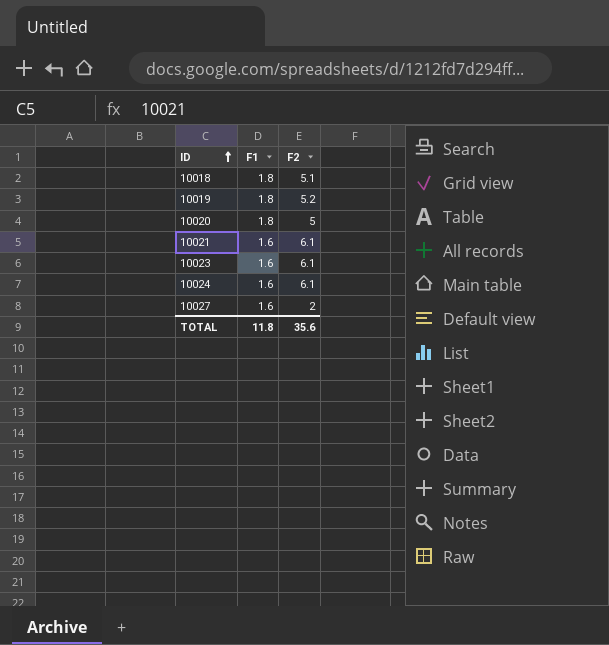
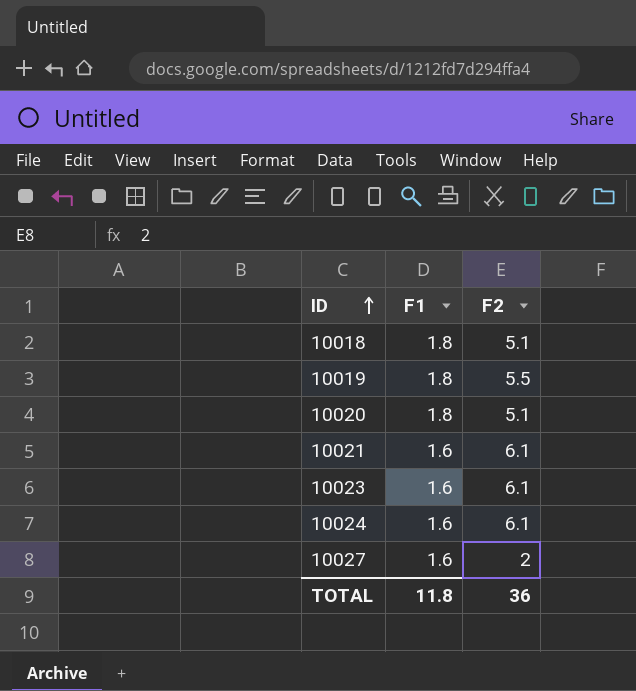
10019 | F2: 5.2 -> 5.5
10020 | F2: 5 -> 5.1
TOTAL | F2: 35.6 -> 36

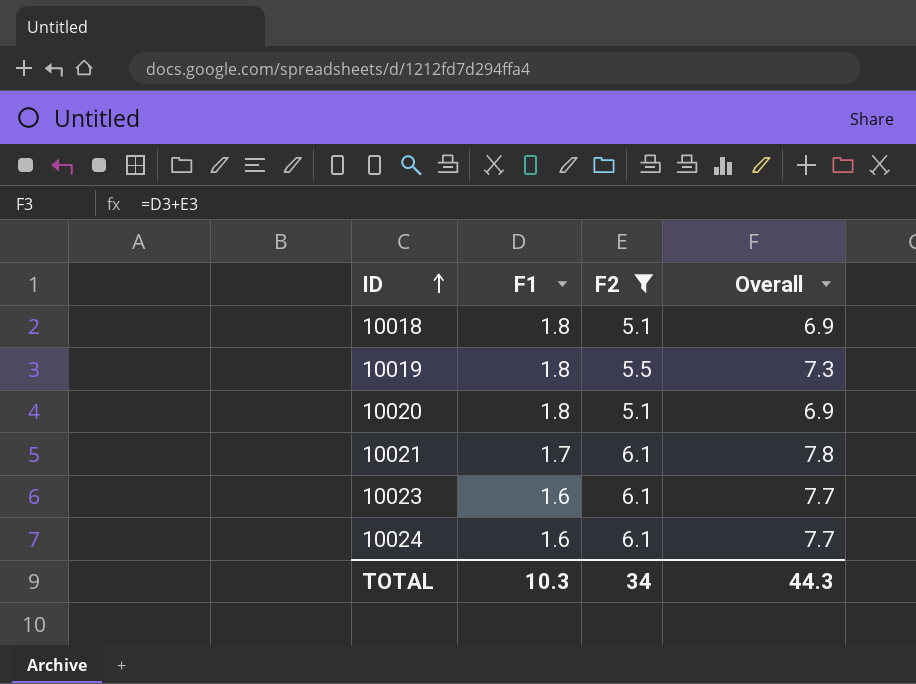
filter: none -> F2 != 2
column Overall | formula: none -> [F1] + [F2]
10021 | F1: 1.6 -> 1.7
TOTAL | F1: 11.8 -> 10.3
TOTAL | F2: 36 -> 34

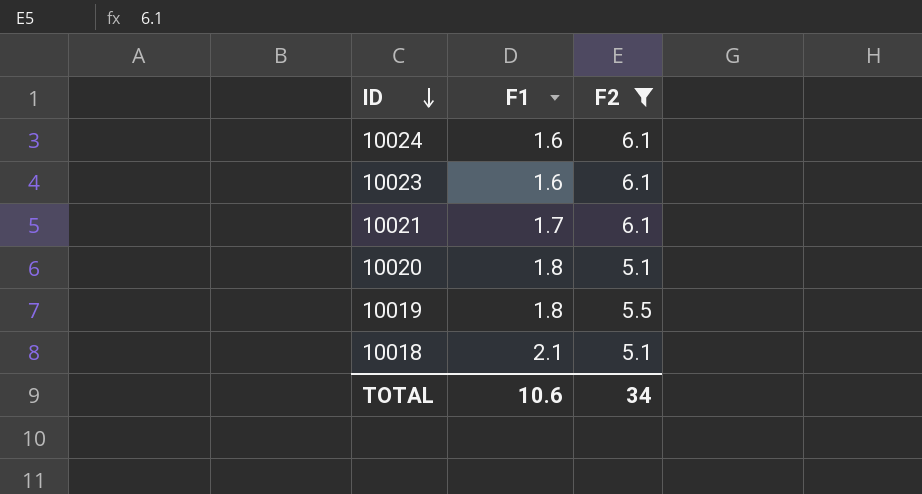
row order: ID ascending -> ID descending
column Overall | formula: [F1] + [F2] -> none
10018 | F1: 1.8 -> 2.1
TOTAL | F1: 10.3 -> 10.6

